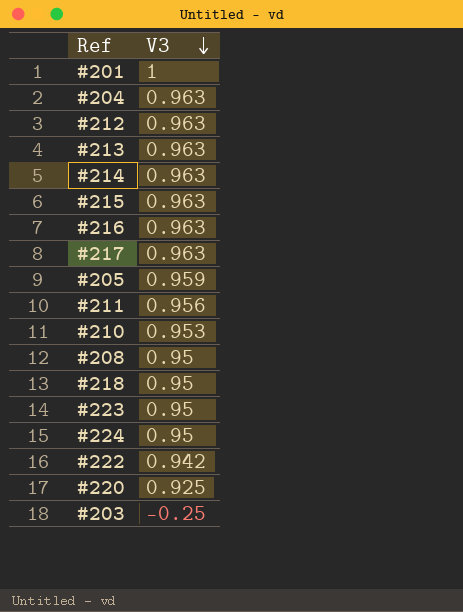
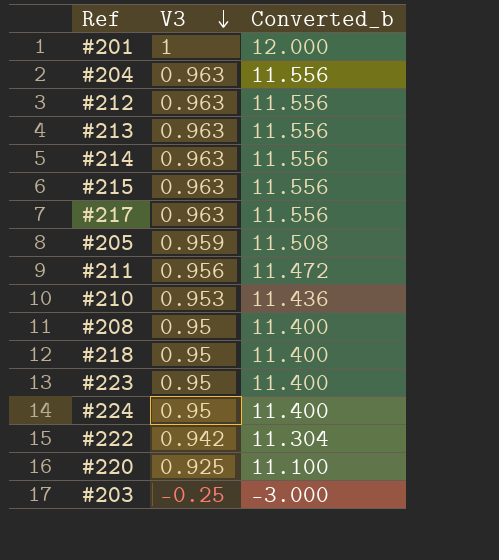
column Converted_b | formula: none -> [V3] * 12
row #216: 0.963 -> none

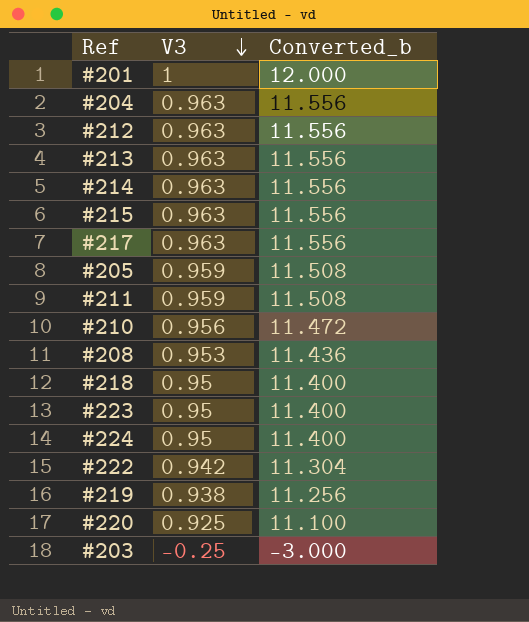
#211 | V3: 0.956 -> 0.959
#211 | Converted_b: 11.472 -> 11.508
#210 | V3: 0.953 -> 0.956
#210 | Converted_b: 11.436 -> 11.472
#208 | V3: 0.95 -> 0.953
#208 | Converted_b: 11.400 -> 11.436
row #219: none -> 0.938 | 11.256

